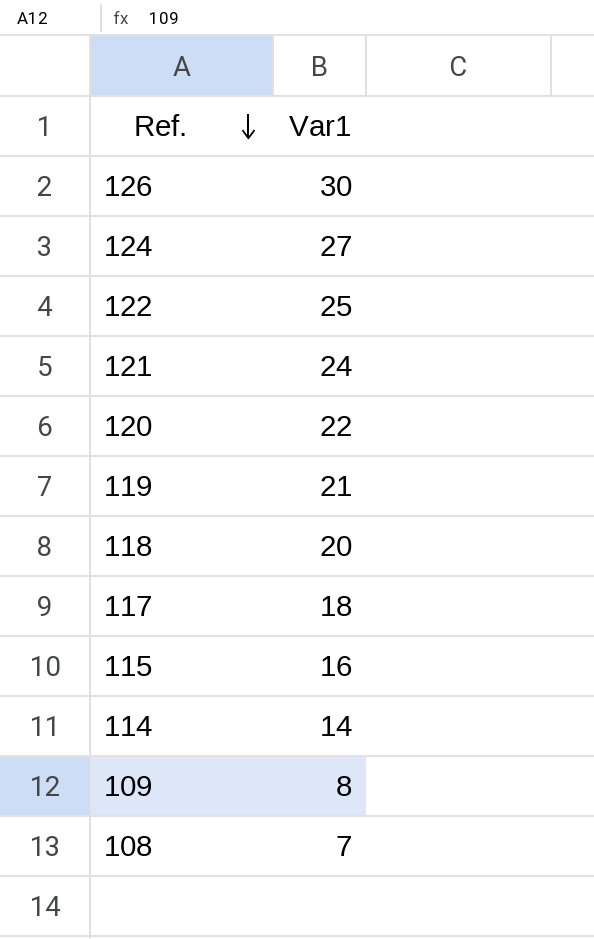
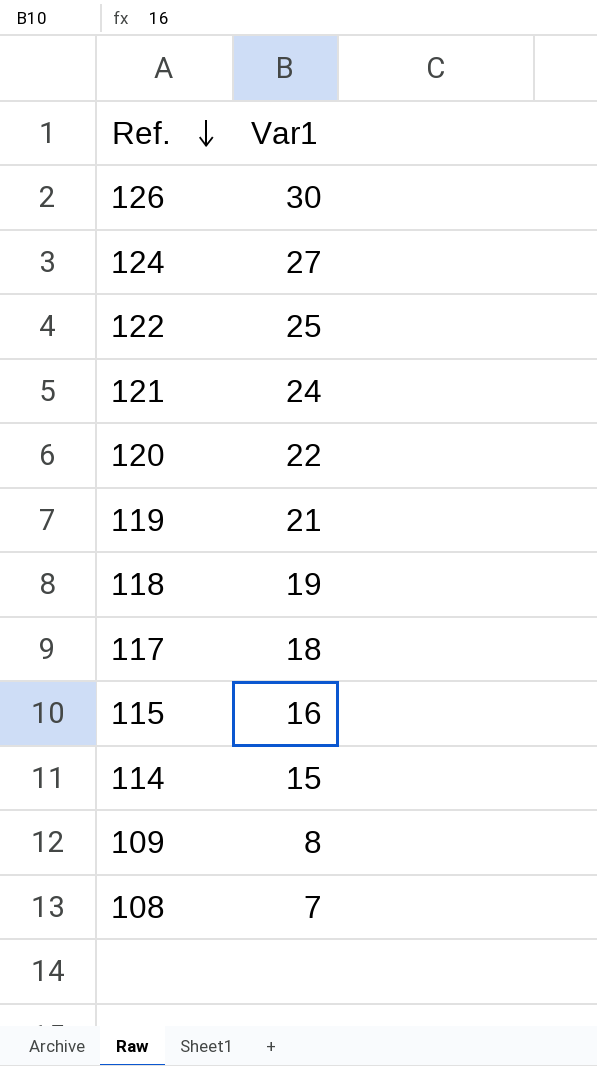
118 | Var1: 20 -> 19
114 | Var1: 14 -> 15

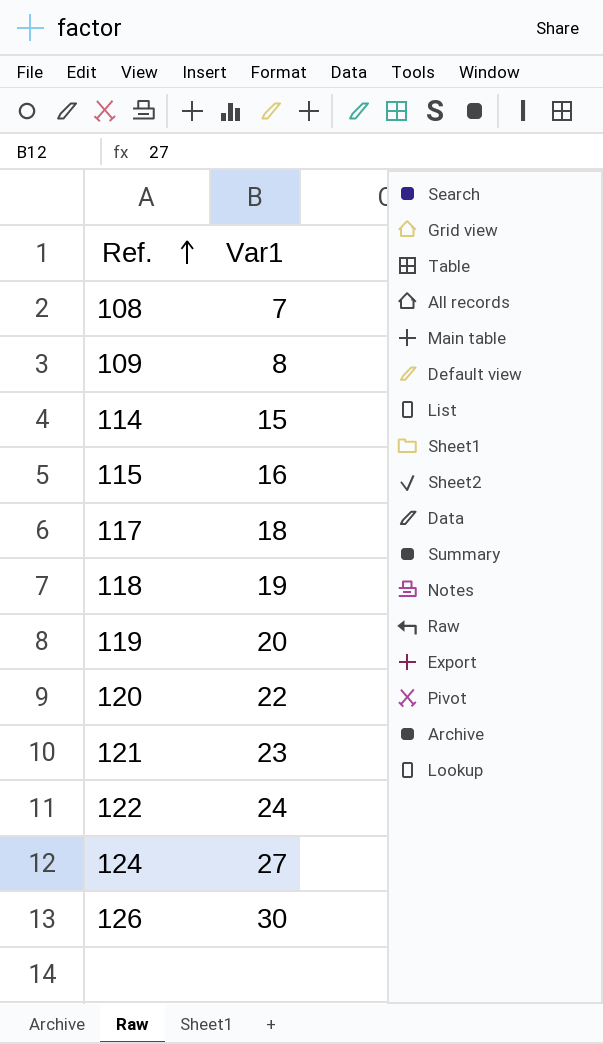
row order: Ref. descending -> Ref. ascending
119 | Var1: 21 -> 20
121 | Var1: 24 -> 23
122 | Var1: 25 -> 24

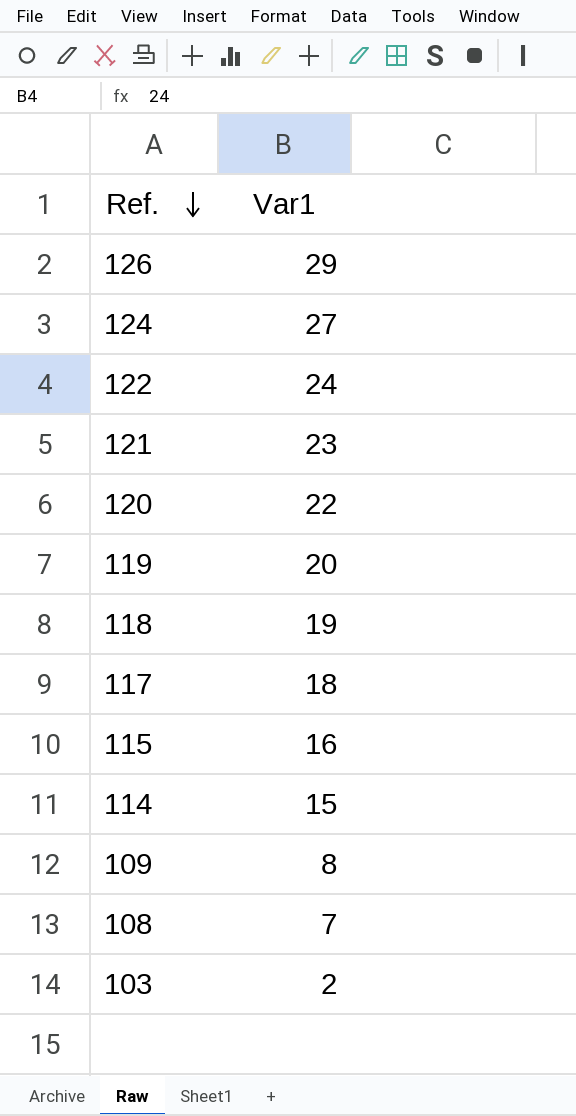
row order: Ref. ascending -> Ref. descending
126 | Var1: 30 -> 29
row 103: none -> 2

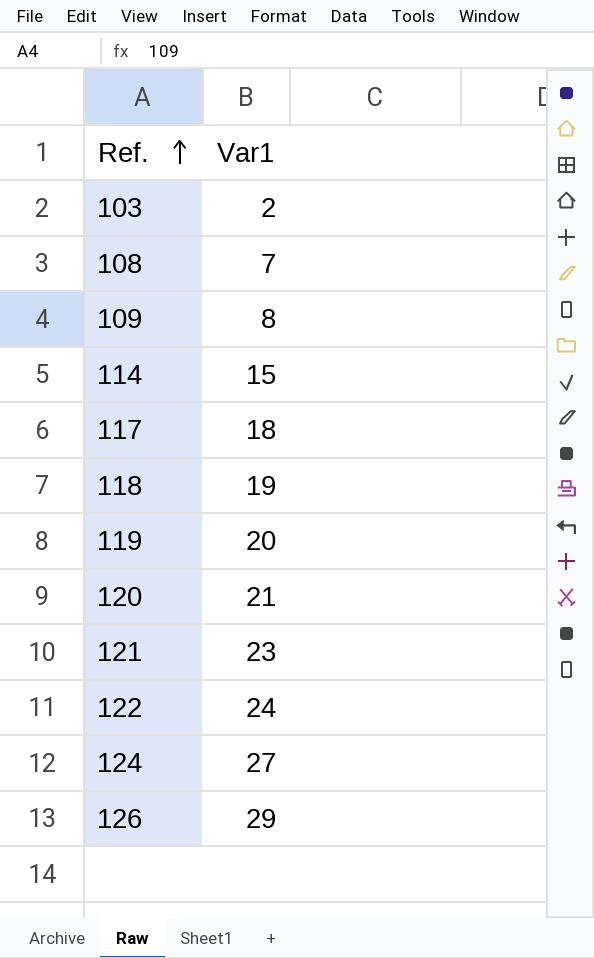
row order: Ref. descending -> Ref. ascending
row 115: 16 -> none
120 | Var1: 22 -> 21

